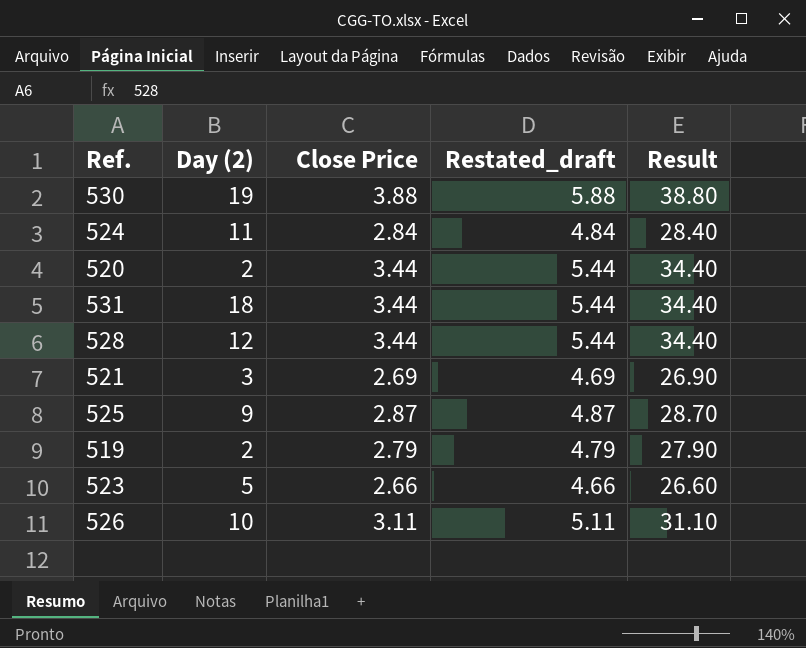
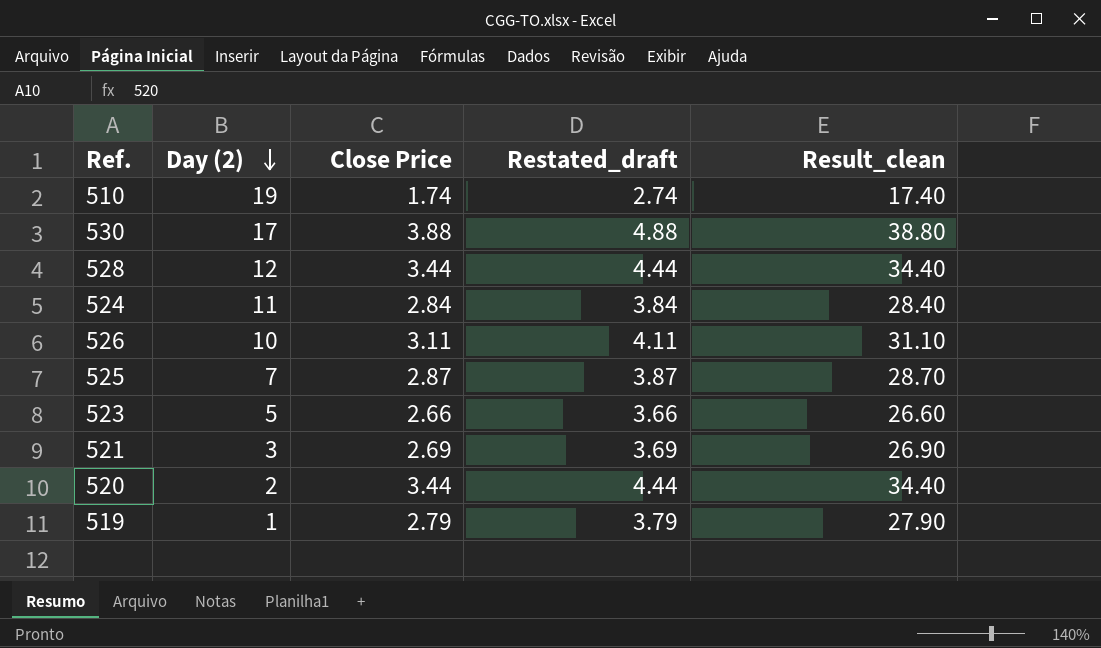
row order: none -> Day (2) descending
column Restated_draft | formula: [Close Price] + 2 -> [Close Price] + 1
column name: Result -> Result_clean
row 531: 18 | 3.44 | 5.44 | 34.40 -> none
row 510: none -> 19 | 1.74 | 2.74 | 17.40
530 | Day (2): 19 -> 17
525 | Day (2): 9 -> 7
519 | Day (2): 2 -> 1

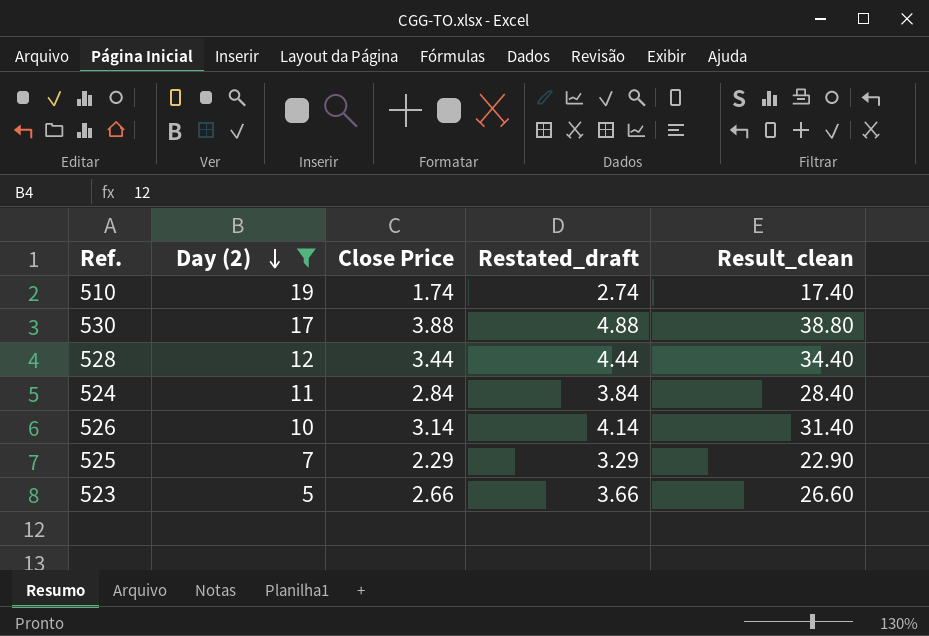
filter: none -> Day (2) >= 5
526 | Close Price: 3.11 -> 3.14
526 | Restated_draft: 4.11 -> 4.14
526 | Result_clean: 31.10 -> 31.40
525 | Close Price: 2.87 -> 2.29
525 | Restated_draft: 3.87 -> 3.29
525 | Result_clean: 28.70 -> 22.90

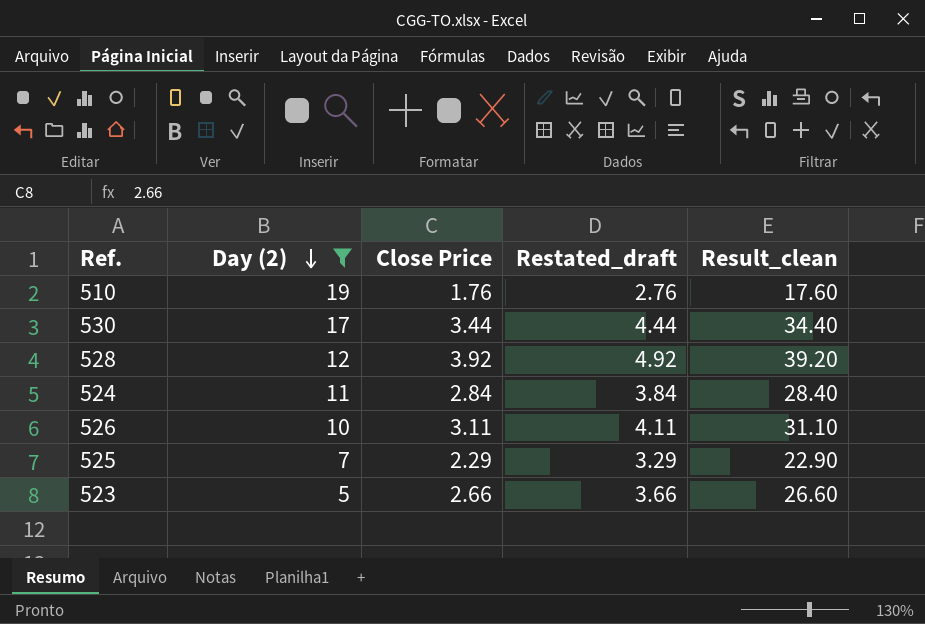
510 | Close Price: 1.74 -> 1.76
510 | Restated_draft: 2.74 -> 2.76
510 | Result_clean: 17.40 -> 17.60
530 | Close Price: 3.88 -> 3.44
530 | Restated_draft: 4.88 -> 4.44
530 | Result_clean: 38.80 -> 34.40
528 | Close Price: 3.44 -> 3.92
528 | Restated_draft: 4.44 -> 4.92
528 | Result_clean: 34.40 -> 39.20
526 | Close Price: 3.14 -> 3.11
526 | Restated_draft: 4.14 -> 4.11
526 | Result_clean: 31.40 -> 31.10

